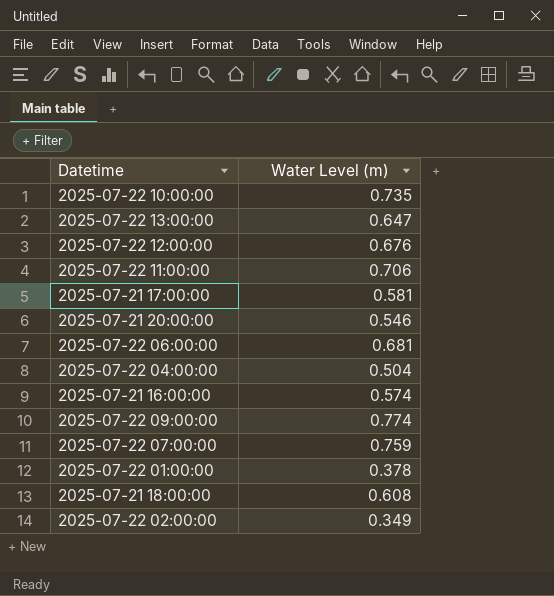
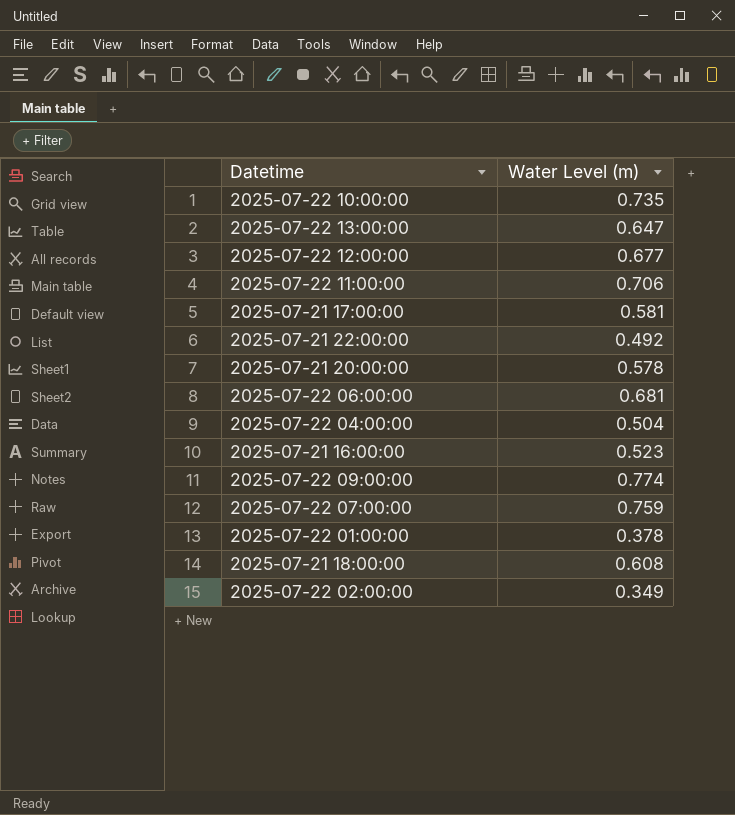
2025-07-22 12:00:00 | Water Level (m): 0.676 -> 0.677
row 2025-07-21 22:00:00: none -> 0.492
2025-07-21 20:00:00 | Water Level (m): 0.546 -> 0.578
2025-07-21 16:00:00 | Water Level (m): 0.574 -> 0.523

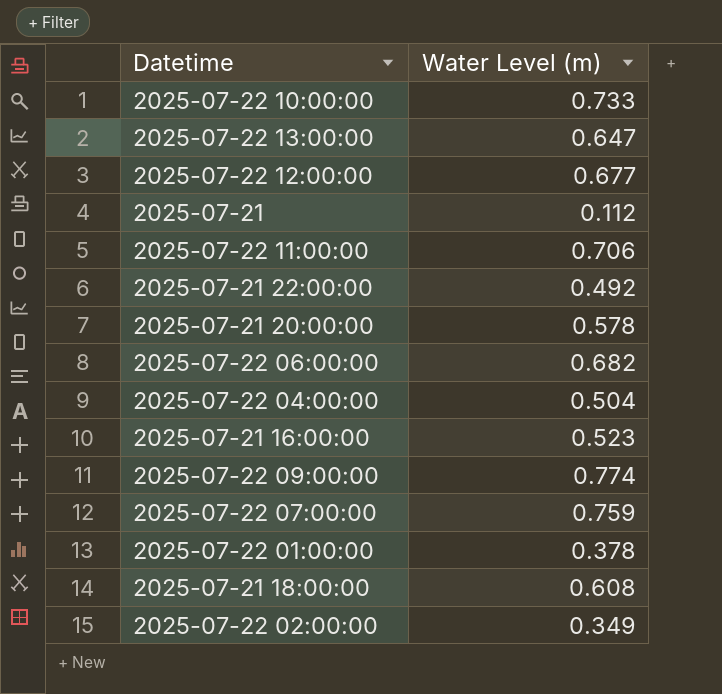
row 2025-07-21 17:00:00: 0.581 -> none
2025-07-22 10:00:00 | Water Level (m): 0.735 -> 0.733
row 2025-07-21: none -> 0.112
2025-07-22 06:00:00 | Water Level (m): 0.681 -> 0.682

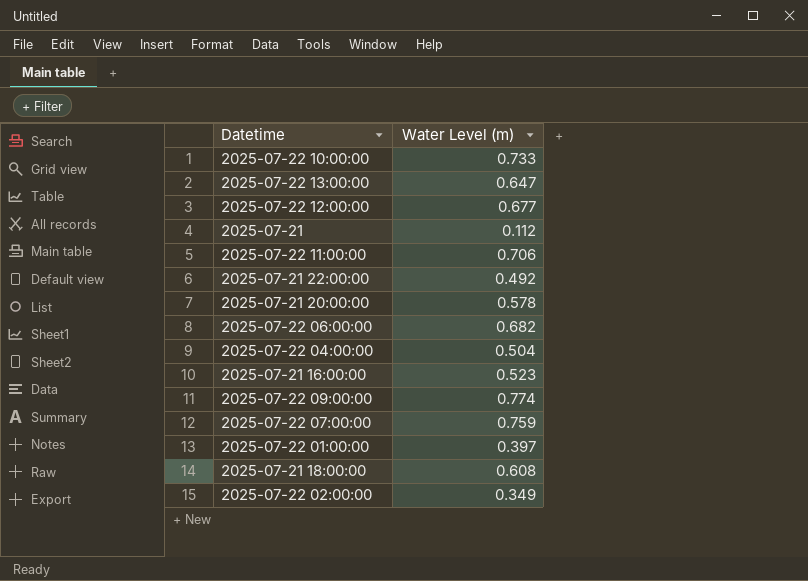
2025-07-22 01:00:00 | Water Level (m): 0.378 -> 0.397

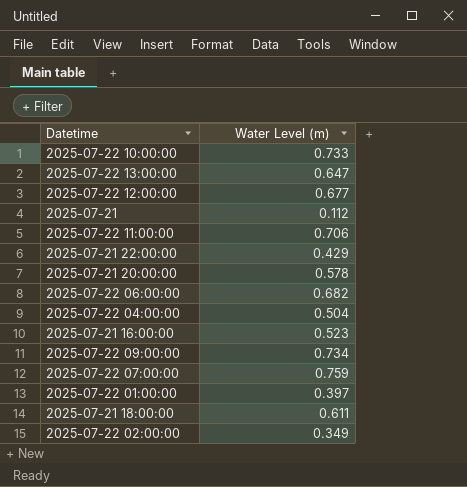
2025-07-21 22:00:00 | Water Level (m): 0.492 -> 0.429
2025-07-22 09:00:00 | Water Level (m): 0.774 -> 0.734
2025-07-21 18:00:00 | Water Level (m): 0.608 -> 0.611

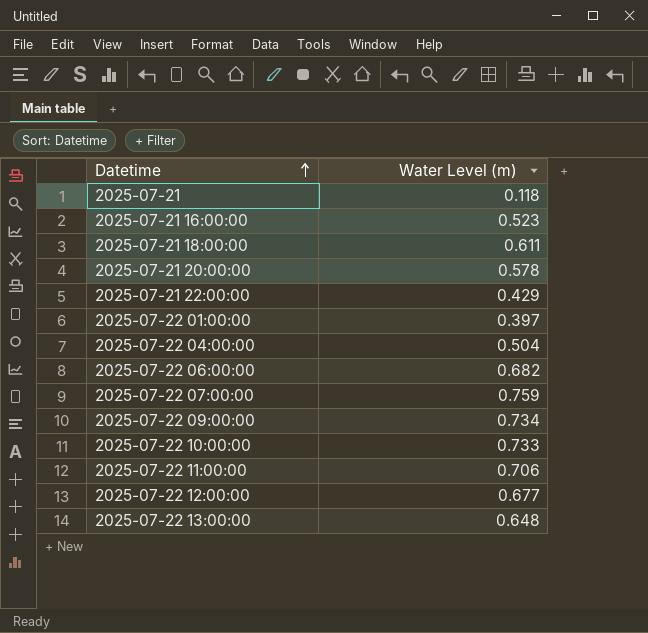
row order: none -> Datetime ascending
row 2025-07-22 02:00:00: 0.349 -> none
2025-07-21 | Water Level (m): 0.112 -> 0.118
2025-07-22 13:00:00 | Water Level (m): 0.647 -> 0.648

